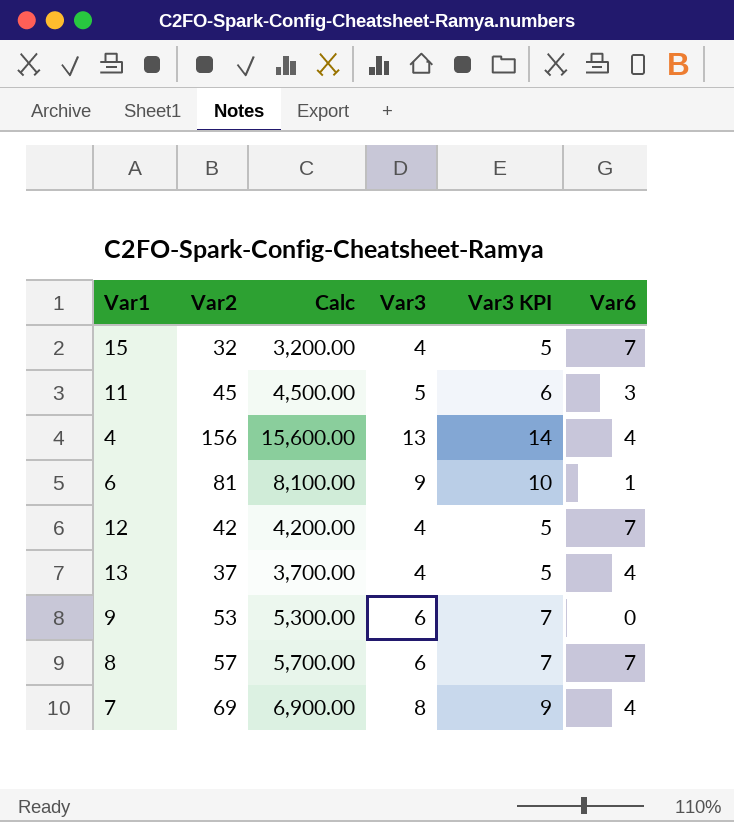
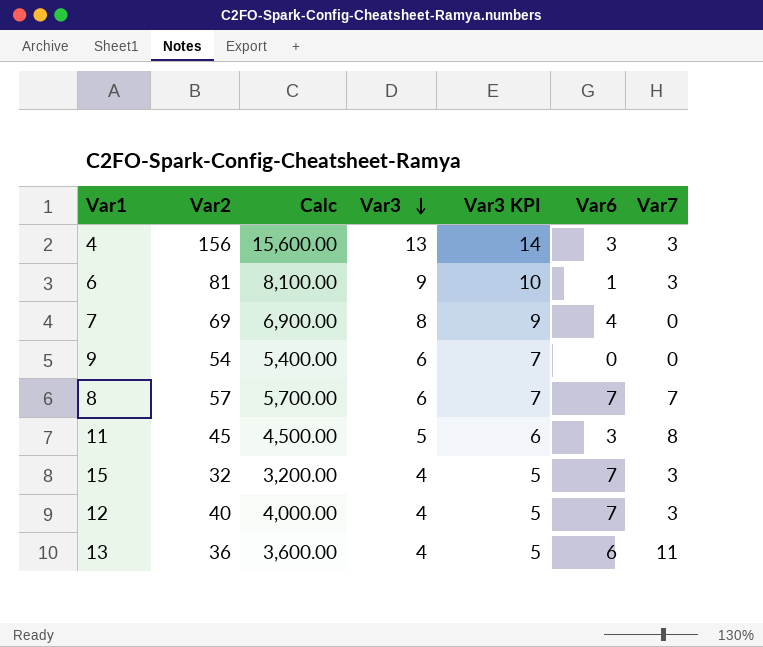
row order: none -> Var3 descending
column Var7 | position: none -> 7
4 | Var6: 4 -> 3
9 | Var2: 53 -> 54
9 | Calc: 5,300.00 -> 5,400.00
12 | Var2: 42 -> 40
12 | Calc: 4,200.00 -> 4,000.00
13 | Var2: 37 -> 36
13 | Calc: 3,700.00 -> 3,600.00
13 | Var6: 4 -> 6

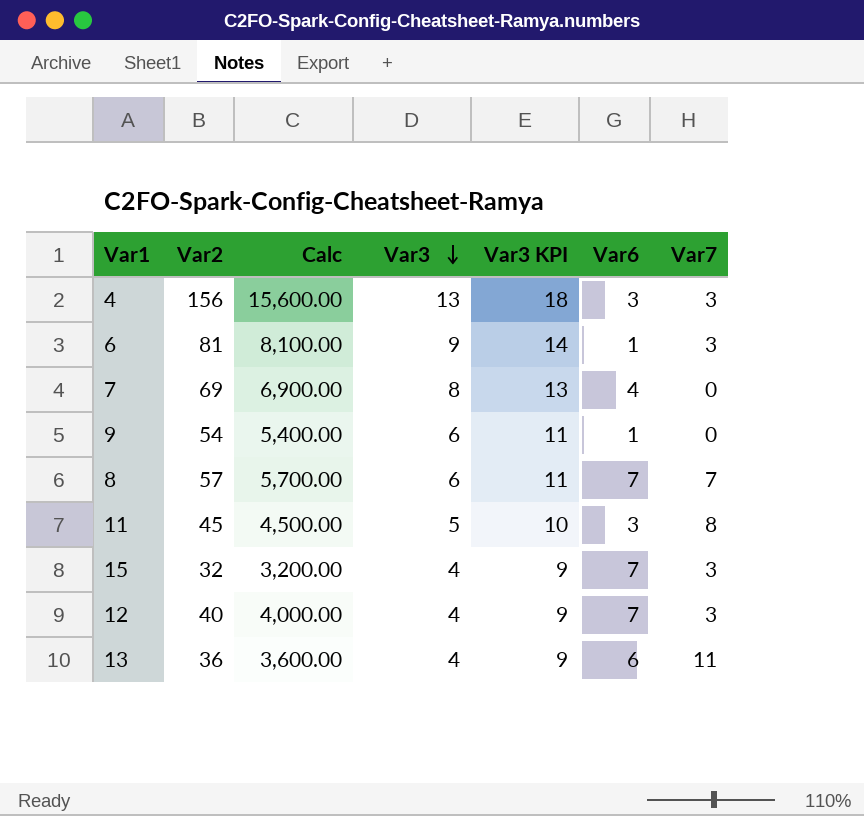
column Var3 KPI | formula: [Var3] + 1 -> [Var3] + 5
9 | Var6: 0 -> 1

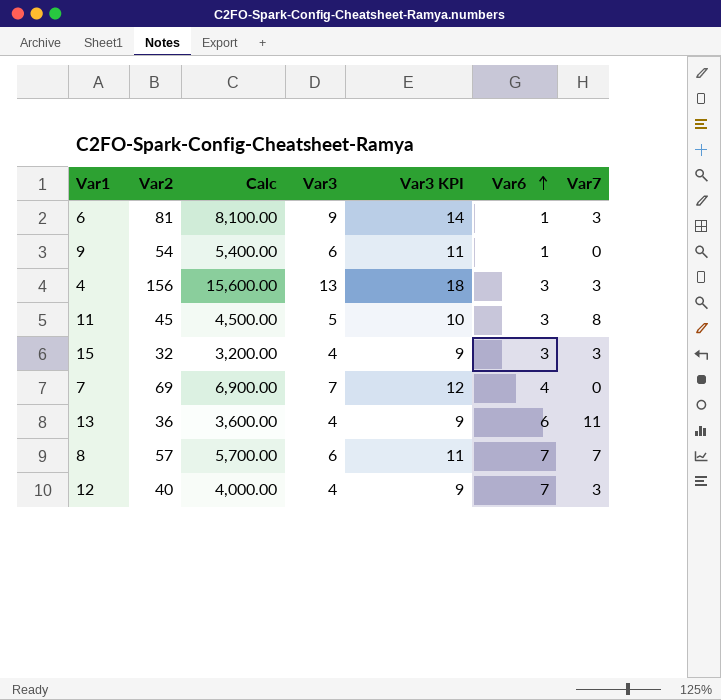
row order: Var3 descending -> Var6 ascending
15 | Var6: 7 -> 3
7 | Var3: 8 -> 7
7 | Var3 KPI: 13 -> 12

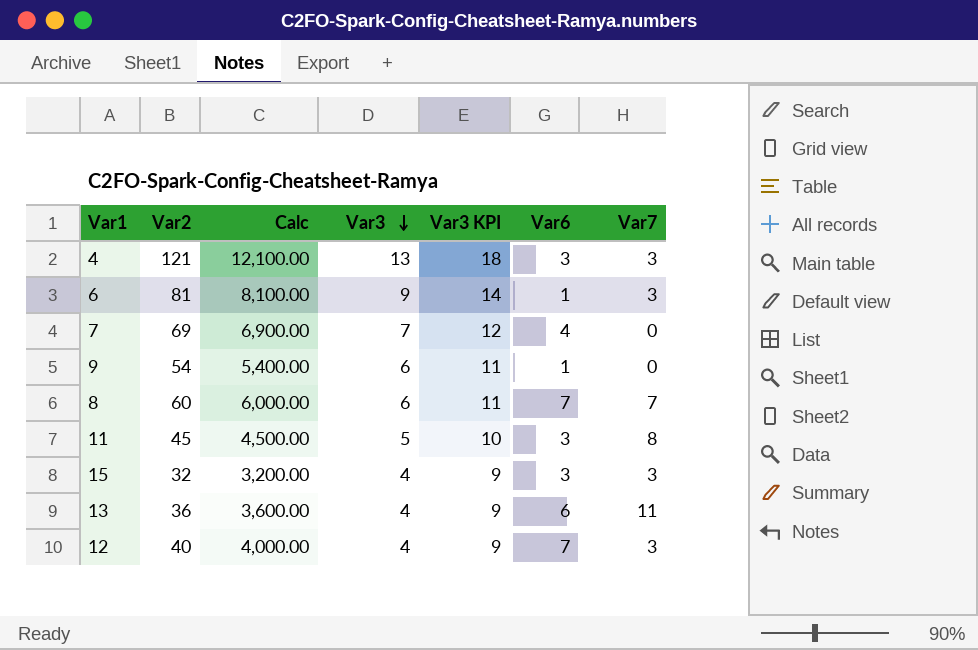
row order: Var6 ascending -> Var3 descending
4 | Var2: 156 -> 121
4 | Calc: 15,600.00 -> 12,100.00
8 | Var2: 57 -> 60
8 | Calc: 5,700.00 -> 6,000.00

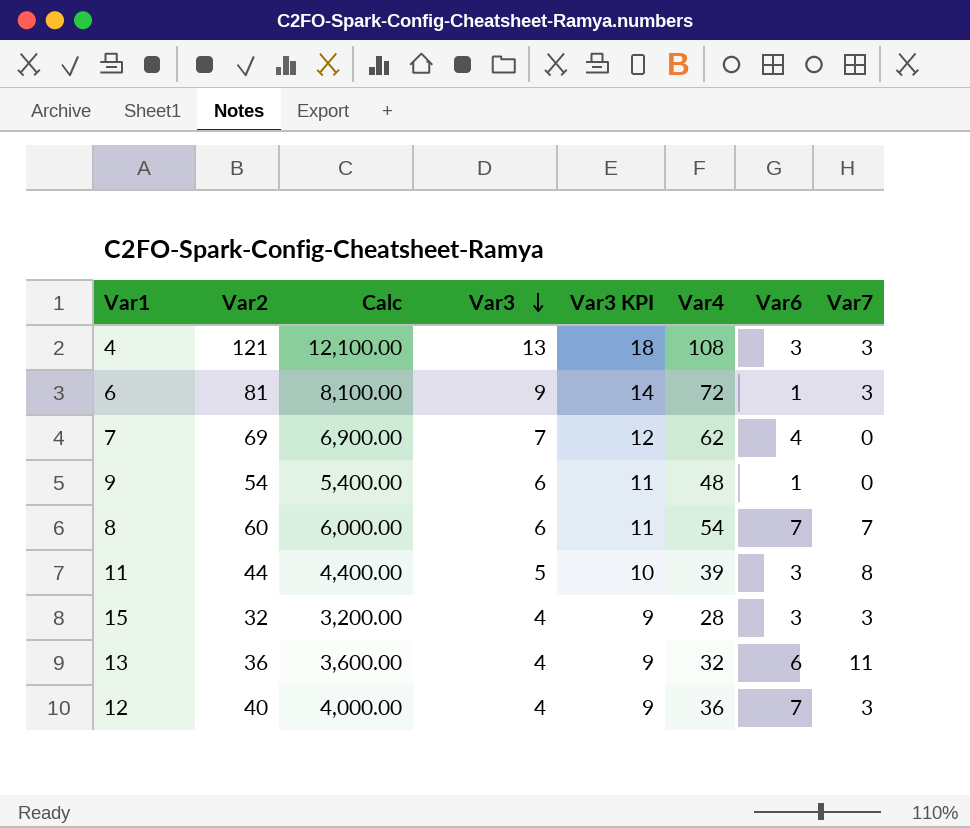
column Var4 | formula: none -> [Var2] - [Var3]
11 | Var2: 45 -> 44
11 | Calc: 4,500.00 -> 4,400.00

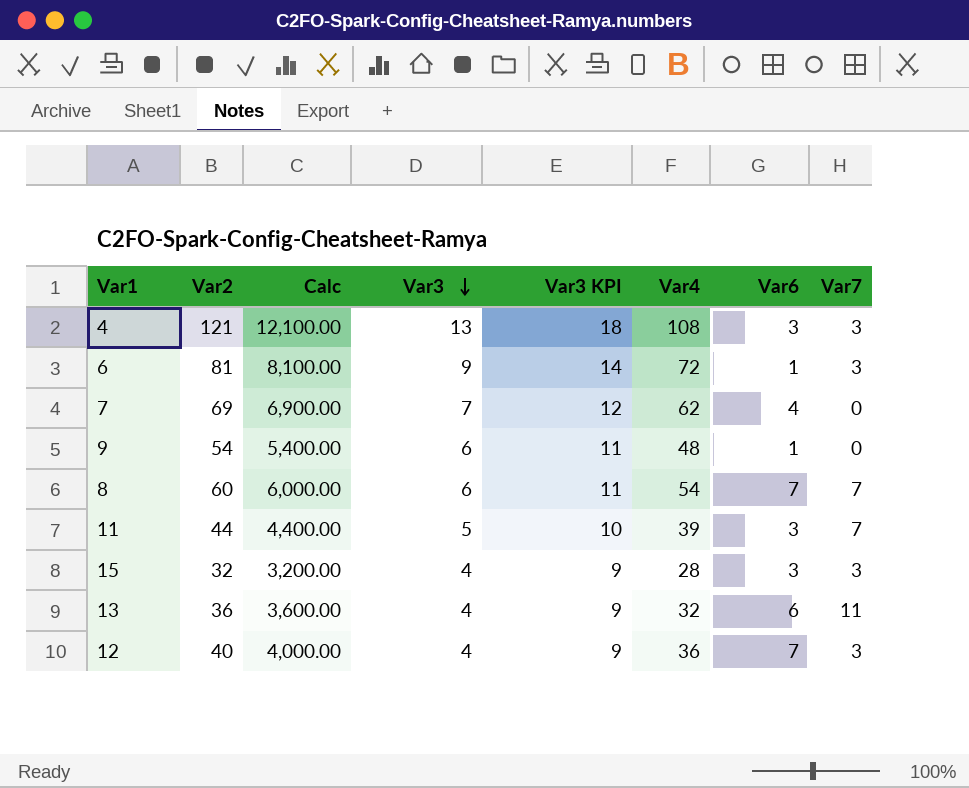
11 | Var7: 8 -> 7

